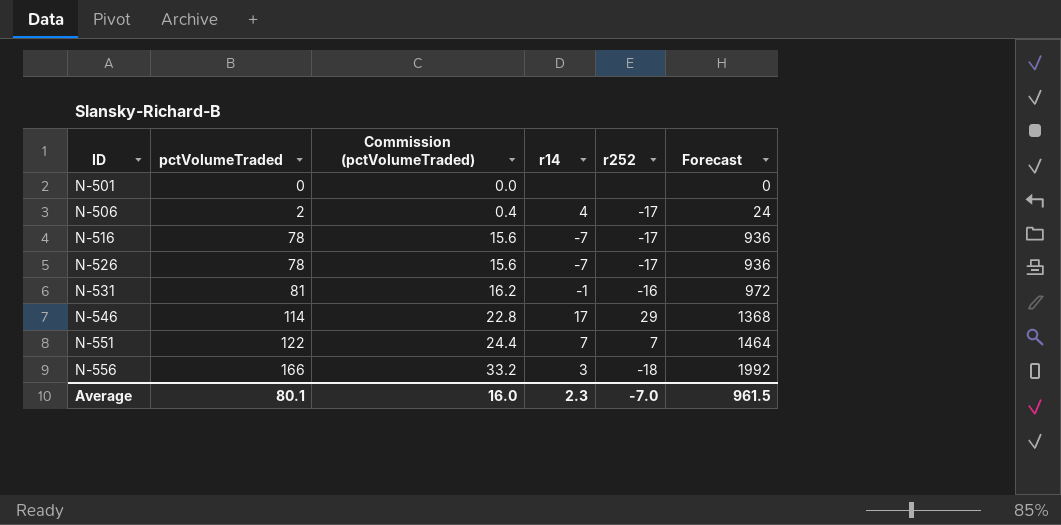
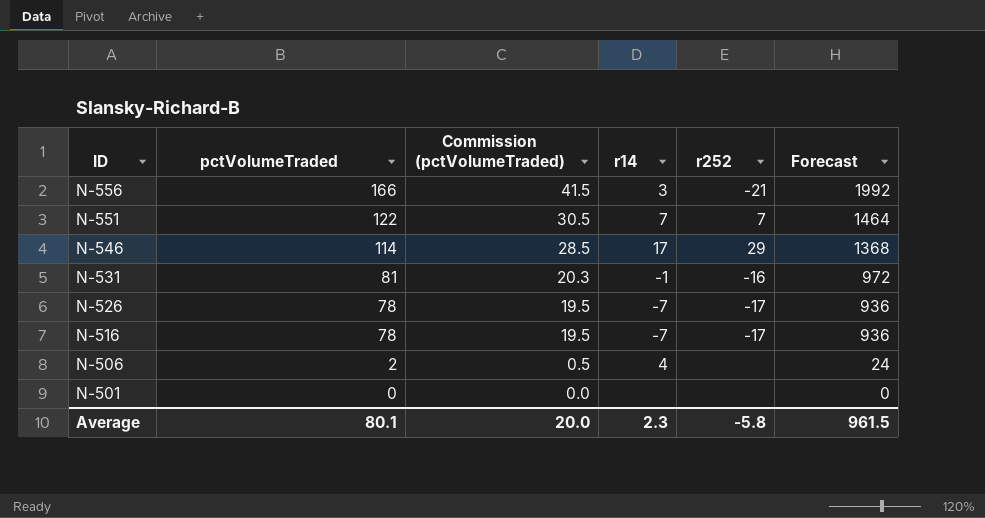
row order: ID ascending -> ID descending
column Commission (pctVolumeTraded) | formula: [pctVolumeTraded] * 0.2 -> [pctVolumeTraded] * 0.25
N-556 | r252: -18 -> -21
N-506 | r252: -17 -> none
Average | Commission (pctVolumeTraded): 16.0 -> 20.0
Average | r252: -7.0 -> -5.8

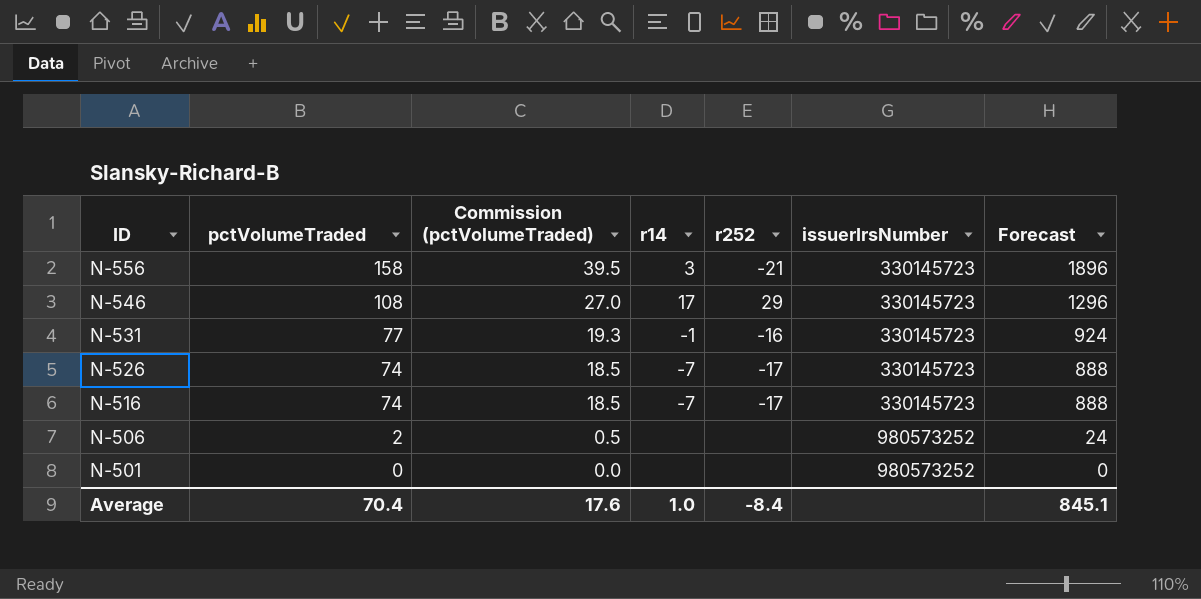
column issuerIrsNumber | position: none -> 6
row N-551: 122 | 30.5 | 7 | 7 | 1464 -> none
N-556 | pctVolumeTraded: 166 -> 158
N-556 | Commission (pctVolumeTraded): 41.5 -> 39.5
N-556 | Forecast: 1992 -> 1896
N-546 | pctVolumeTraded: 114 -> 108
N-546 | Commission (pctVolumeTraded): 28.5 -> 27.0
N-546 | Forecast: 1368 -> 1296
N-531 | pctVolumeTraded: 81 -> 77
N-531 | Commission (pctVolumeTraded): 20.3 -> 19.3
N-531 | Forecast: 972 -> 924
N-526 | pctVolumeTraded: 78 -> 74
N-526 | Commission (pctVolumeTraded): 19.5 -> 18.5
N-526 | Forecast: 936 -> 888
N-516 | pctVolumeTraded: 78 -> 74
N-516 | Commission (pctVolumeTraded): 19.5 -> 18.5
N-516 | Forecast: 936 -> 888
N-506 | r14: 4 -> none
Average | pctVolumeTraded: 80.1 -> 70.4
Average | Commission (pctVolumeTraded): 20.0 -> 17.6
Average | r14: 2.3 -> 1.0
Average | r252: -5.8 -> -8.4
Average | Forecast: 961.5 -> 845.1

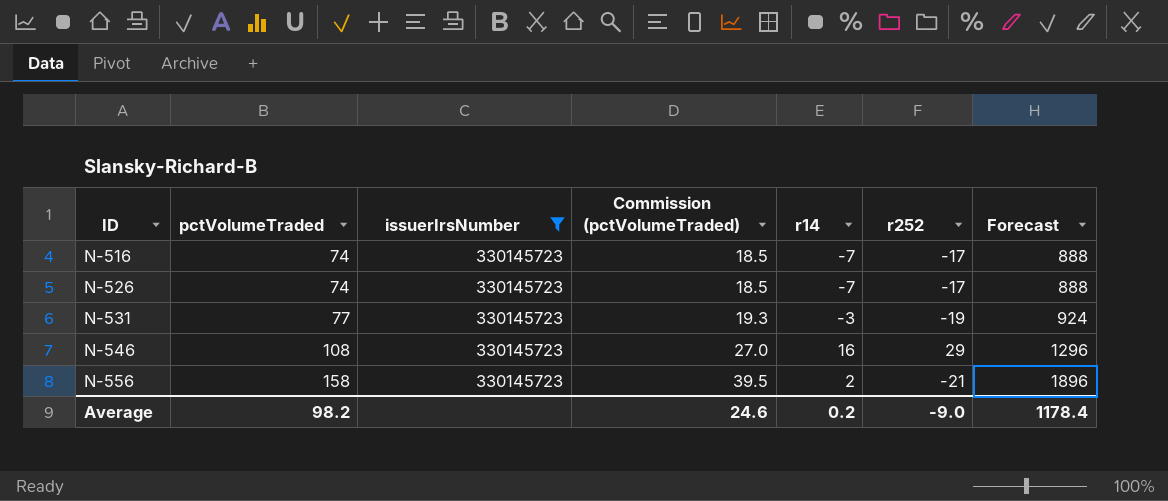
filter: none -> issuerIrsNumber = 330145723
row order: ID descending -> ID ascending
column issuerIrsNumber | position: 6 -> 3
N-531 | r14: -1 -> -3
N-531 | r252: -16 -> -19
N-546 | r14: 17 -> 16
N-556 | r14: 3 -> 2
Average | pctVolumeTraded: 70.4 -> 98.2
Average | Commission (pctVolumeTraded): 17.6 -> 24.6
Average | r14: 1.0 -> 0.2
Average | r252: -8.4 -> -9.0
Average | Forecast: 845.1 -> 1178.4

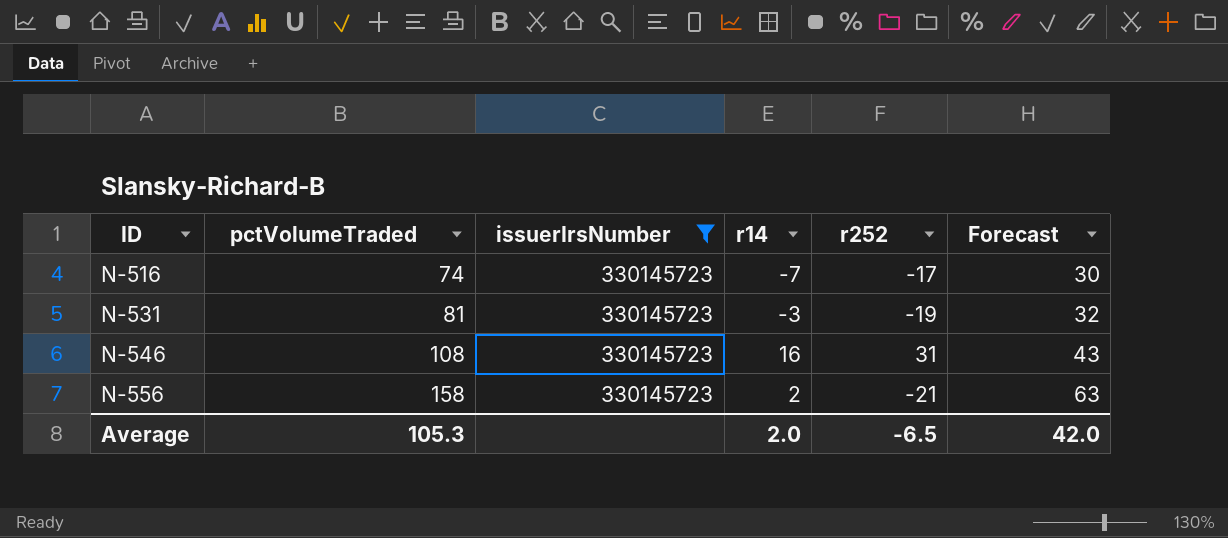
column Commission (pctVolumeTraded) | formula: [pctVolumeTraded] * 0.25 -> none
column Forecast | formula: [pctVolumeTraded] * 12 -> [pctVolumeTraded] * 0.4
row N-526: 74 | 330145723 | 18.5 | -7 | -17 | 888 -> none
N-531 | pctVolumeTraded: 77 -> 81
N-546 | r252: 29 -> 31
Average | pctVolumeTraded: 98.2 -> 105.3
Average | r14: 0.2 -> 2.0
Average | r252: -9.0 -> -6.5
Average | Forecast: 1178.4 -> 42.0

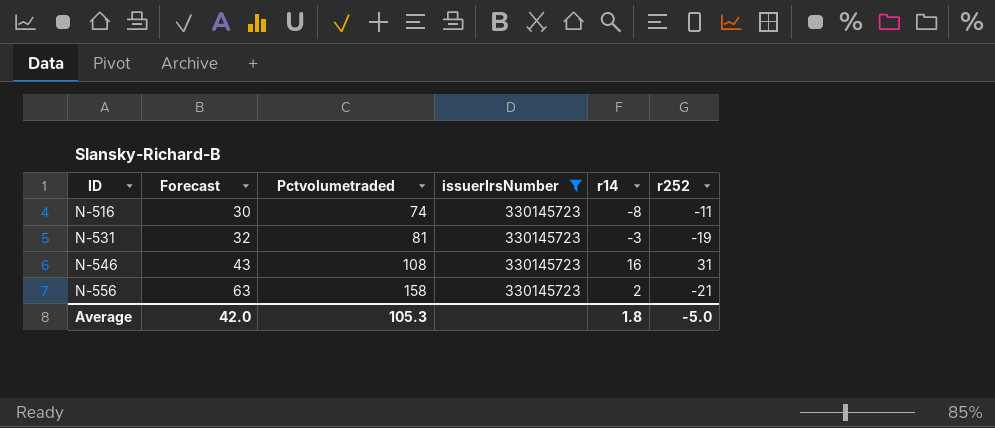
column Forecast | position: 6 -> 2
column name: pctVolumeTraded -> Pctvolumetraded
N-516 | r14: -7 -> -8
N-516 | r252: -17 -> -11
Average | r14: 2.0 -> 1.8
Average | r252: -6.5 -> -5.0

